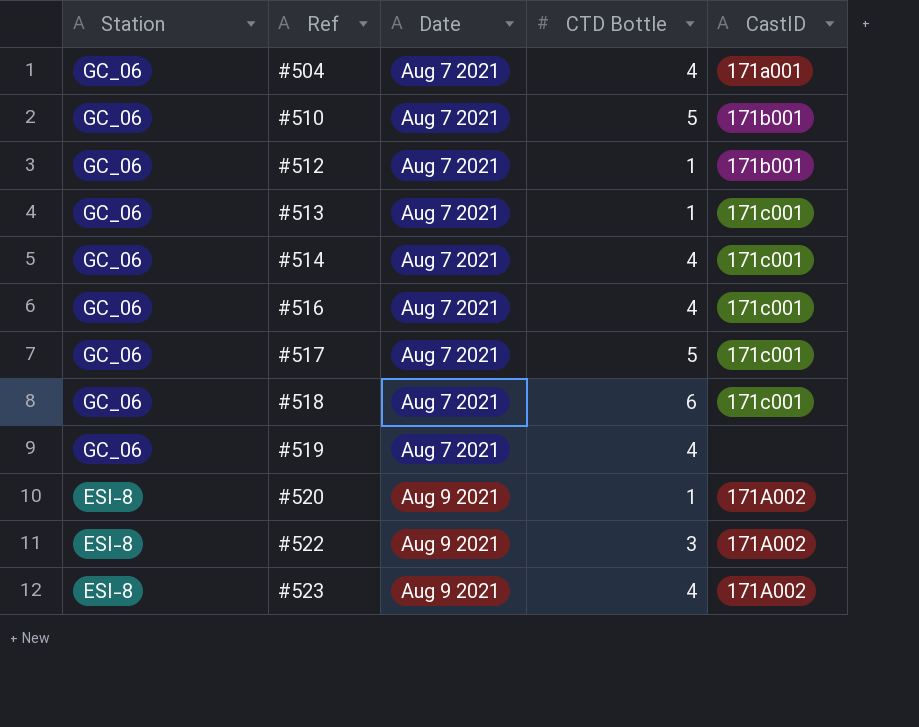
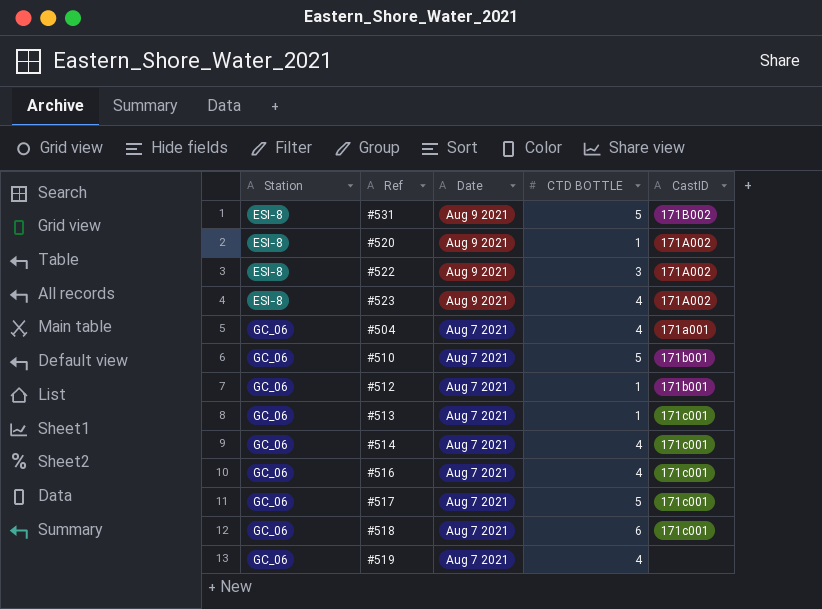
row order: Station descending -> Station ascending
column name: CTD Bottle -> CTD BOTTLE
row #531: none -> ESI-8 | Aug 9 2021 | 5 | 171B002

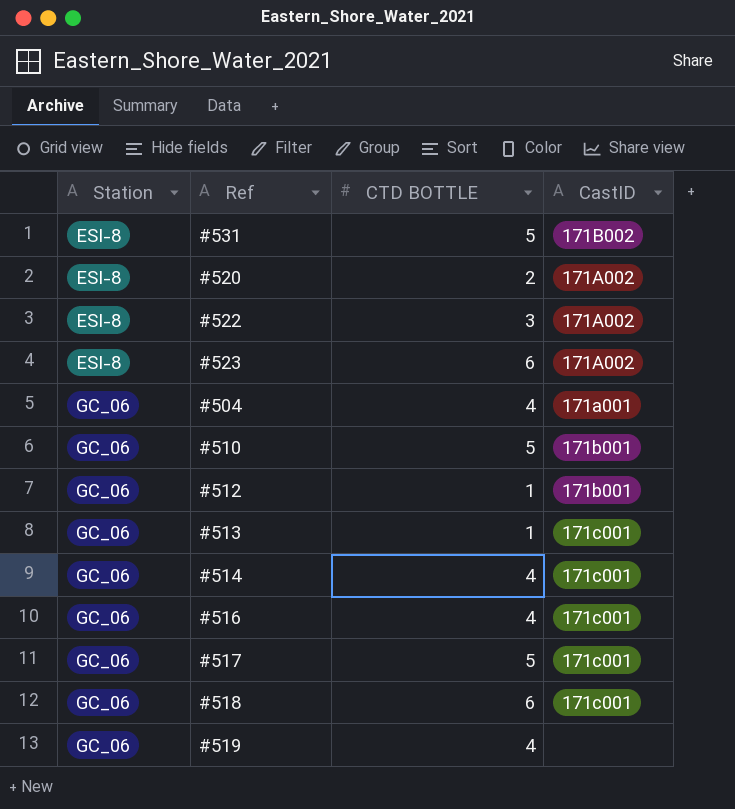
column Date | position: 3 -> none
#520 | CTD BOTTLE: 1 -> 2
#523 | CTD BOTTLE: 4 -> 6

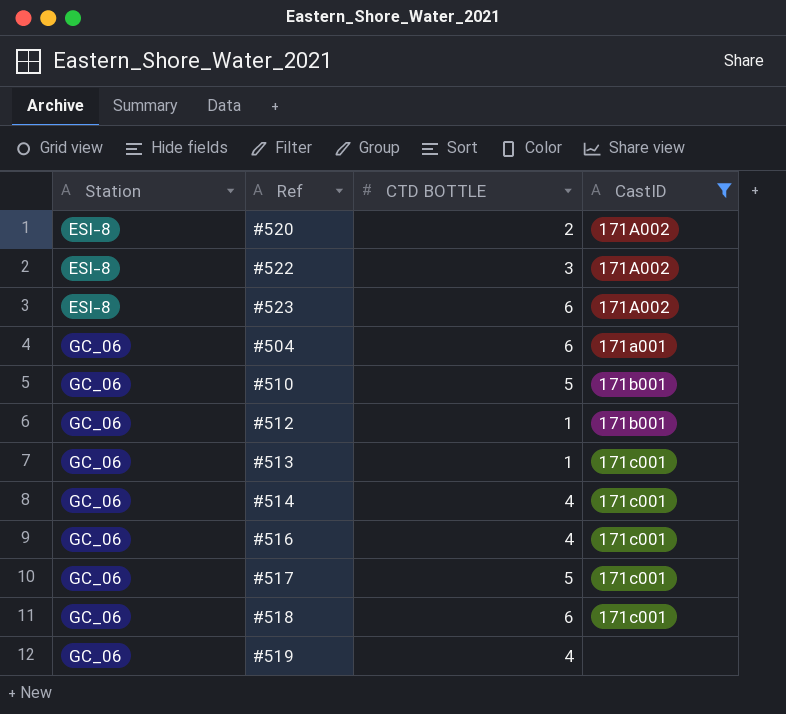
filter: none -> CastID != 171B002
#504 | CTD BOTTLE: 4 -> 6

